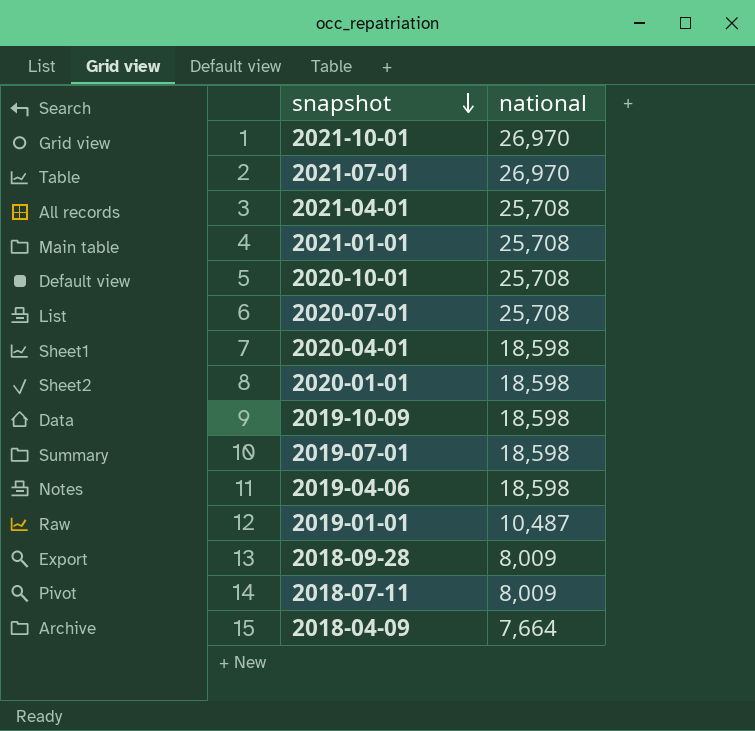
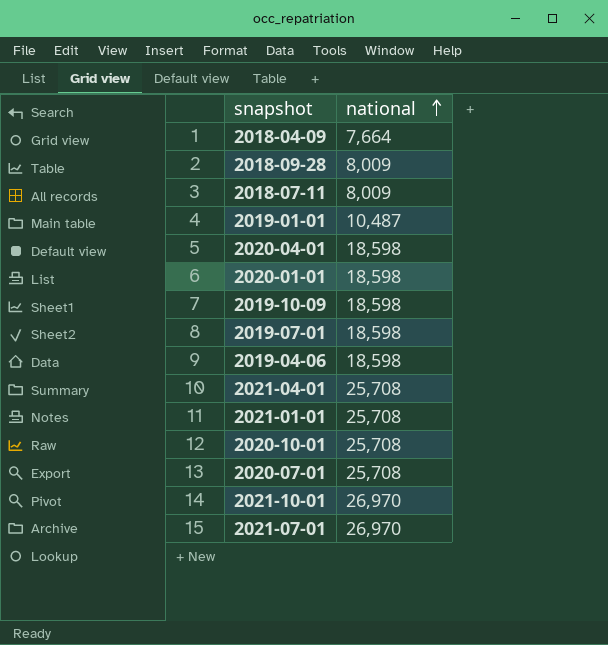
row order: snapshot descending -> national ascending

